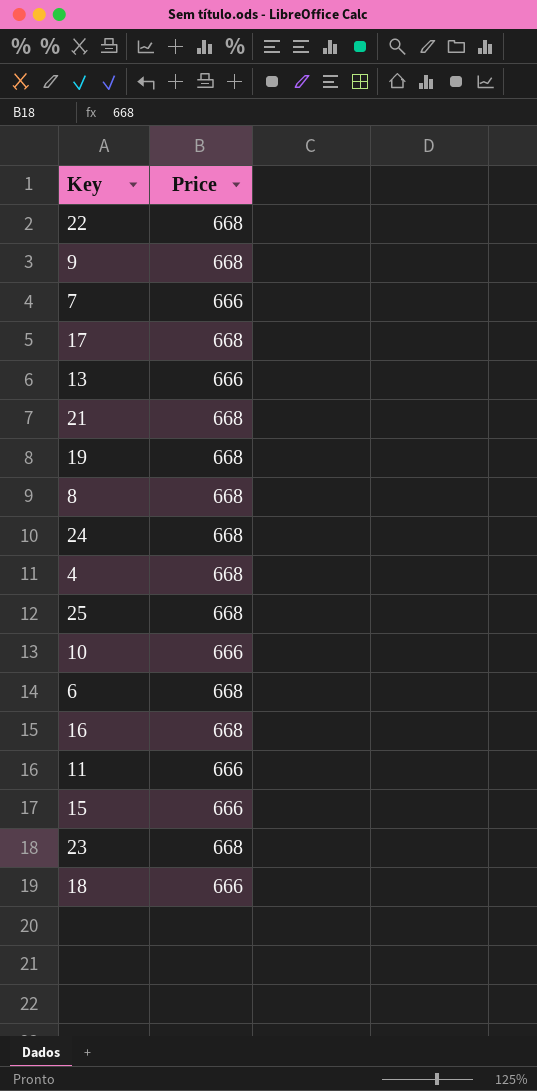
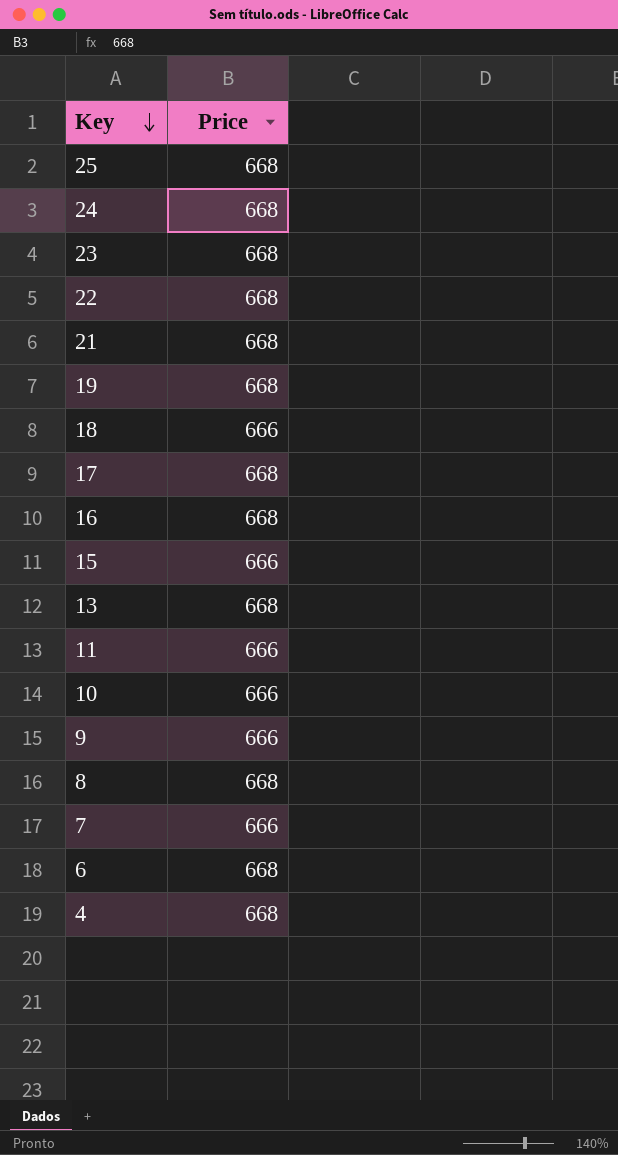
row order: none -> Key descending
13 | Price: 666 -> 668
9 | Price: 668 -> 666

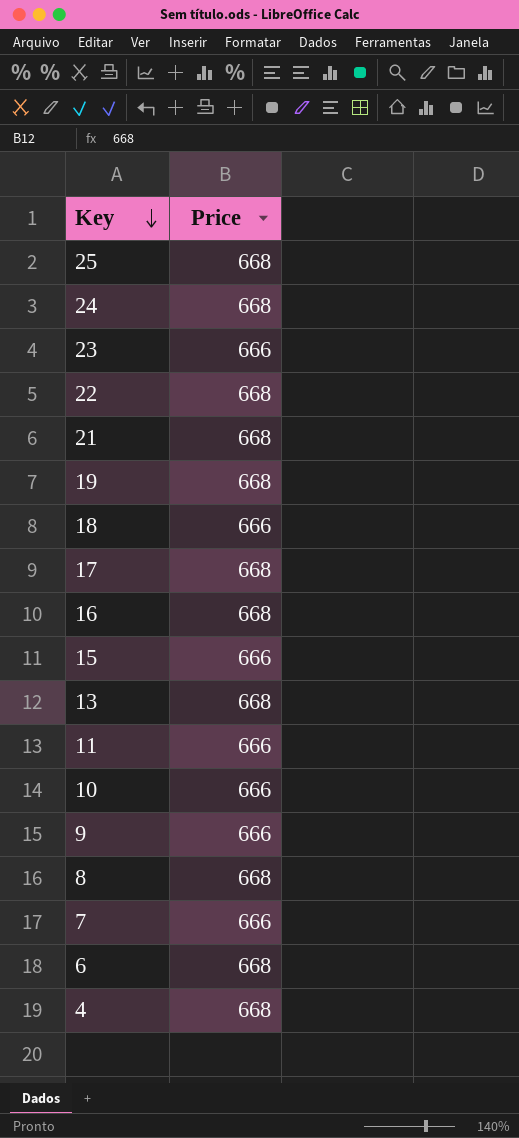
23 | Price: 668 -> 666

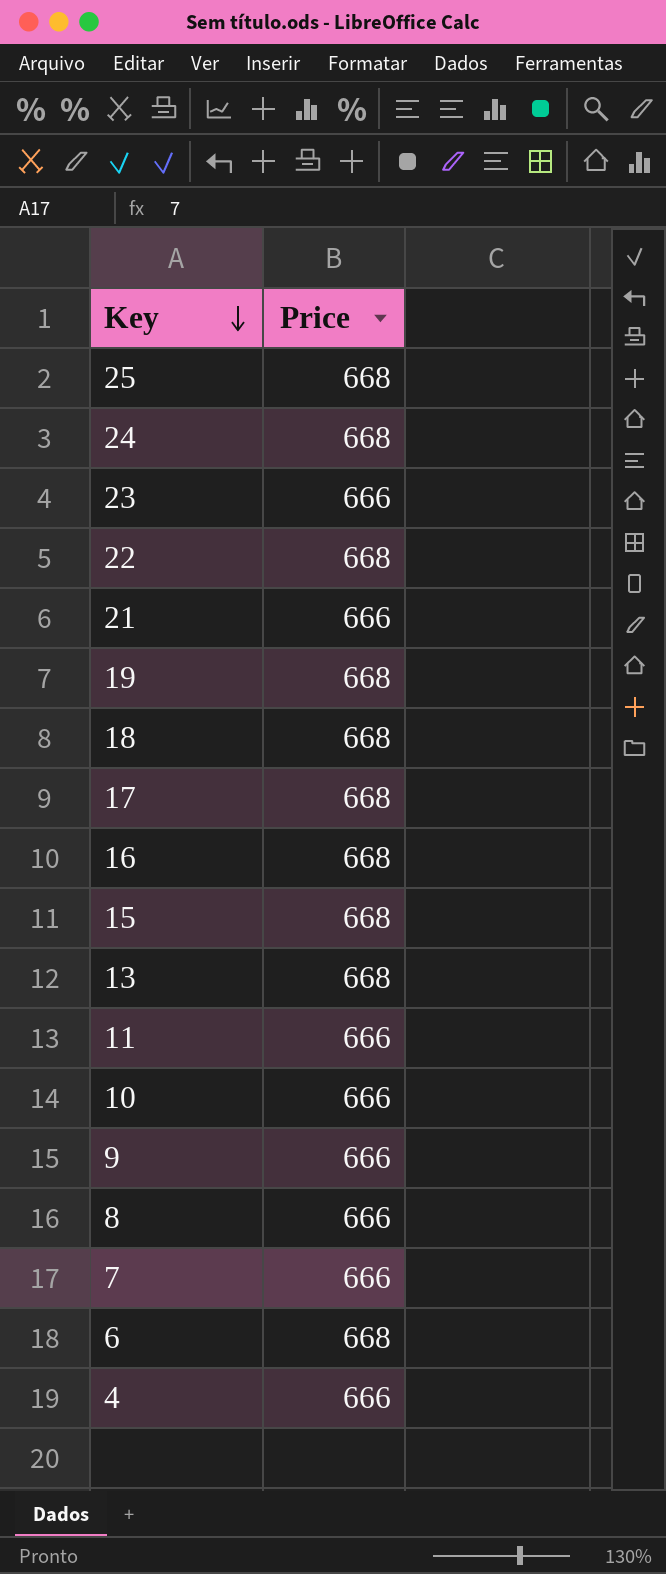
21 | Price: 668 -> 666
18 | Price: 666 -> 668
15 | Price: 666 -> 668
8 | Price: 668 -> 666
4 | Price: 668 -> 666

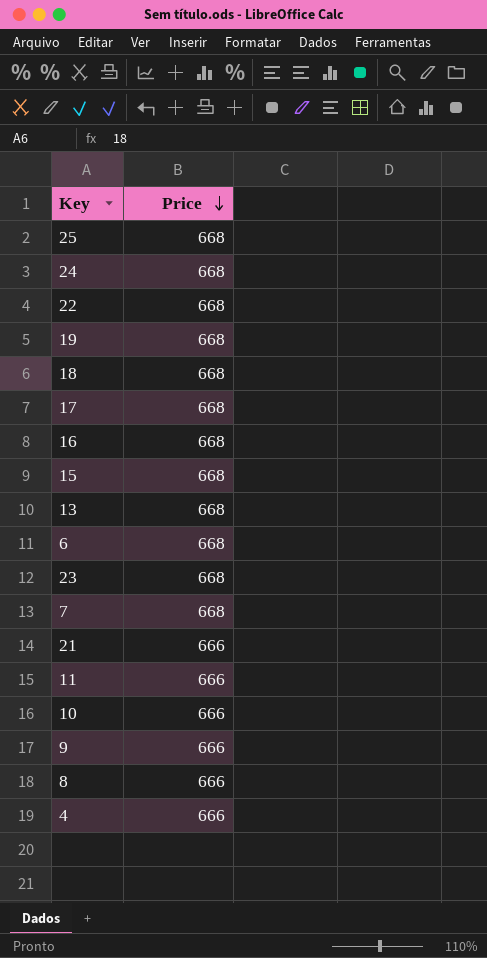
row order: Key descending -> Price descending
23 | Price: 666 -> 668
7 | Price: 666 -> 668

